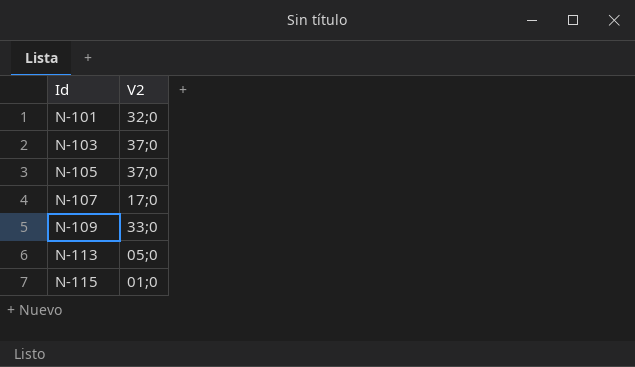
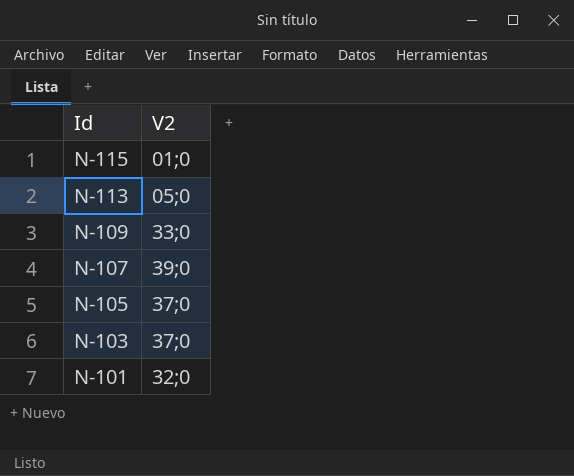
row order: Id ascending -> Id descending
N-107 | V2: 17;0 -> 39;0

